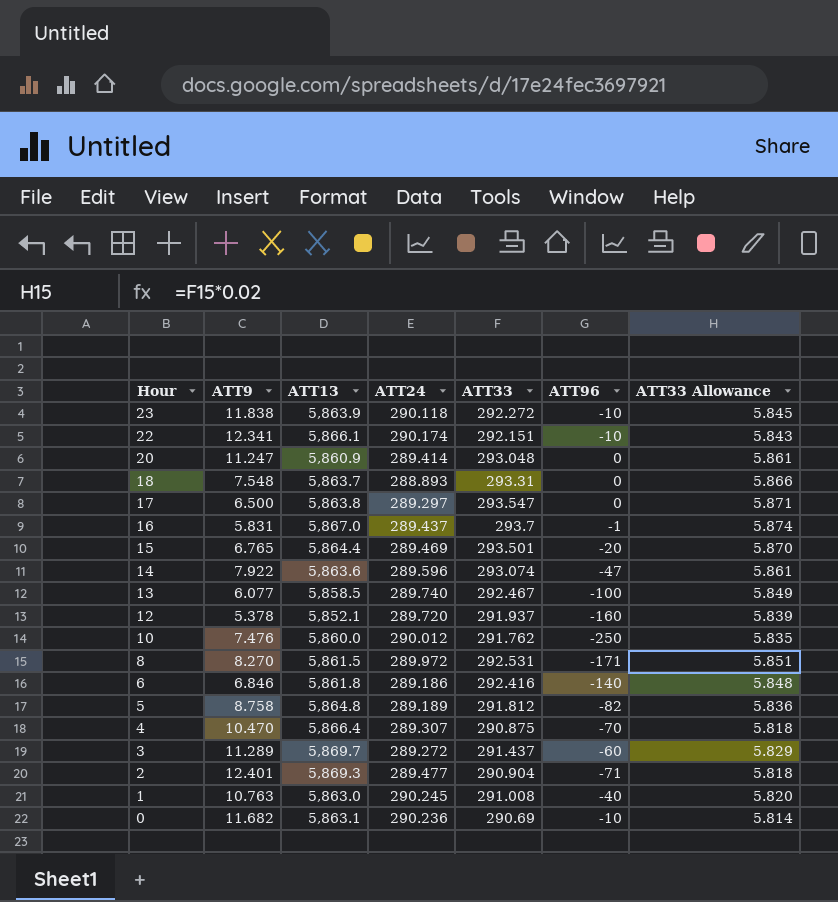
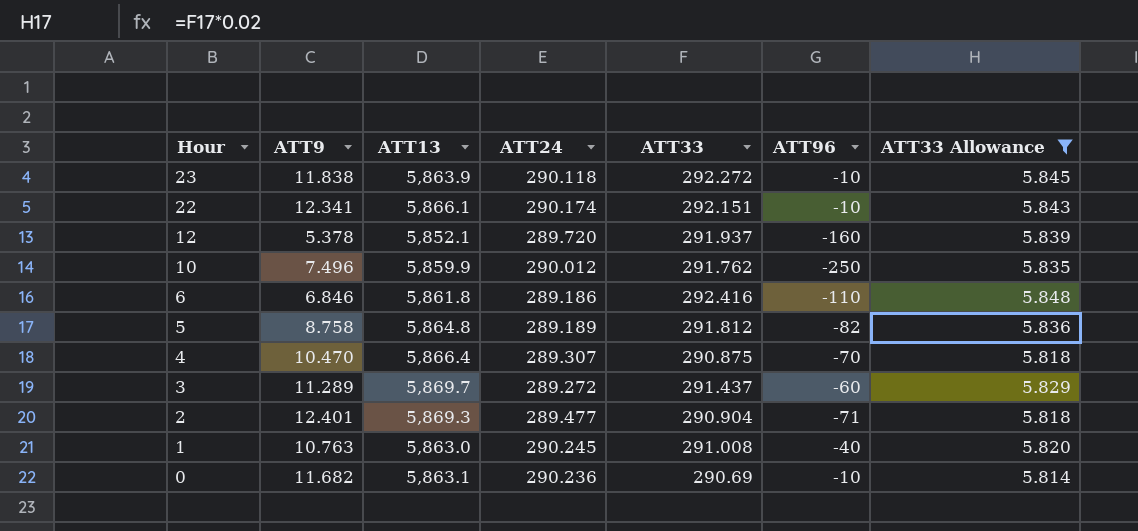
filter: none -> ATT33 Allowance <= 5.848
10 | ATT9: 7.476 -> 7.496
10 | ATT13: 5,860.0 -> 5,859.9
6 | ATT96: -140 -> -110

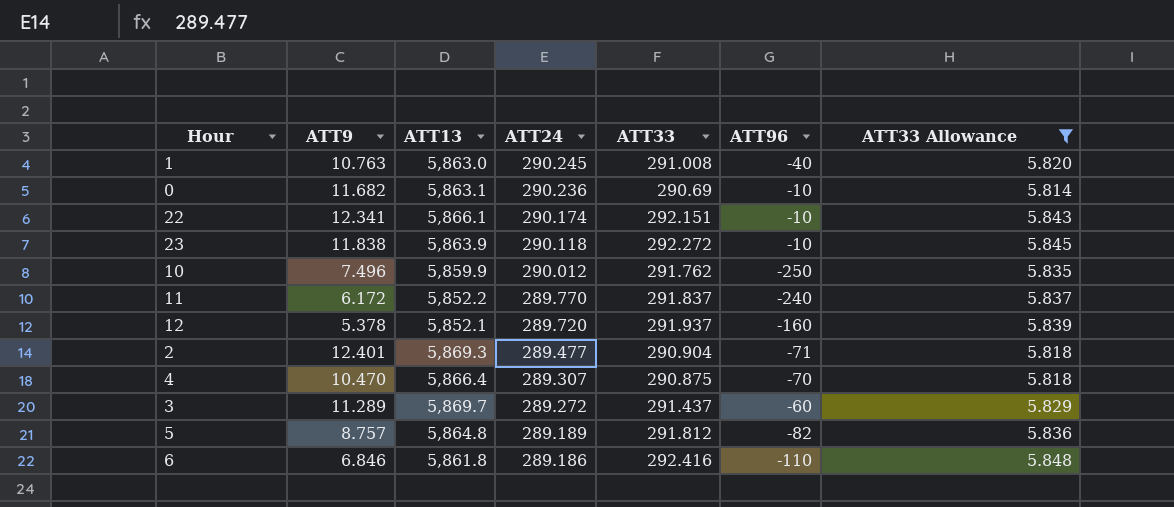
row order: Hour descending -> ATT24 descending
row 11: none -> 6.172 | 5,852.2 | 289.770 | 291.837 | -240 | 5.837
5 | ATT9: 8.758 -> 8.757

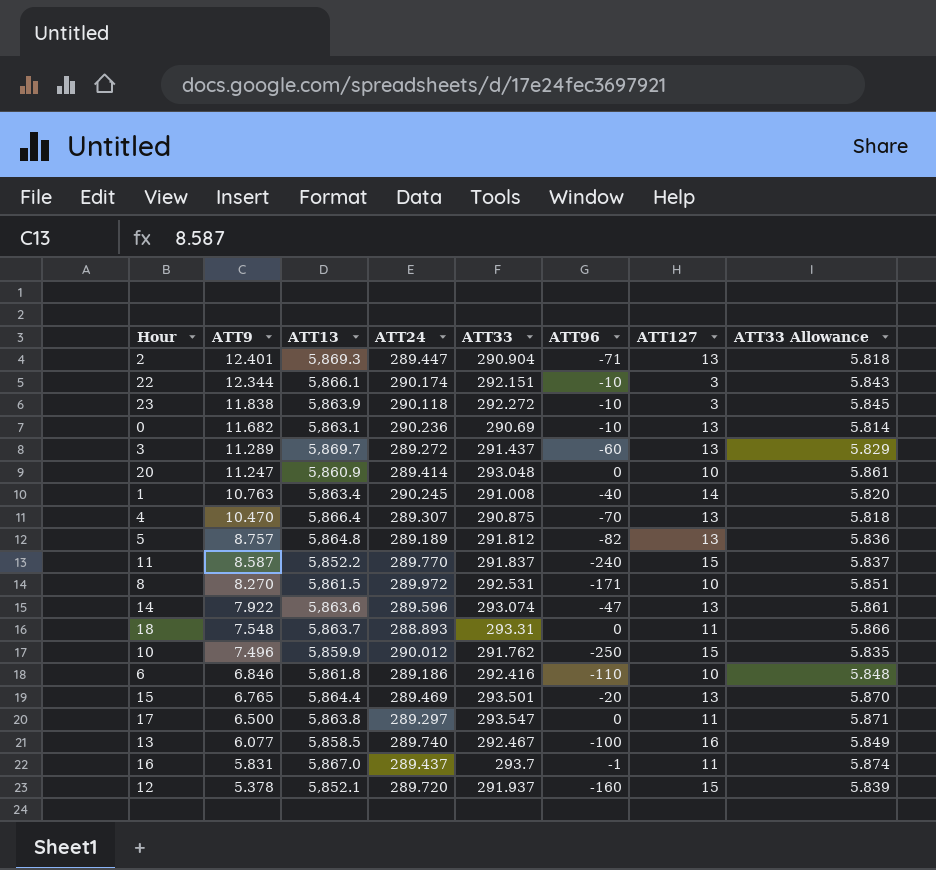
filter: ATT33 Allowance <= 5.848 -> none
row order: ATT24 descending -> ATT9 descending
column ATT127 | position: none -> 7
2 | ATT24: 289.477 -> 289.447
22 | ATT9: 12.341 -> 12.344
1 | ATT13: 5,863.0 -> 5,863.4
11 | ATT9: 6.172 -> 8.587

